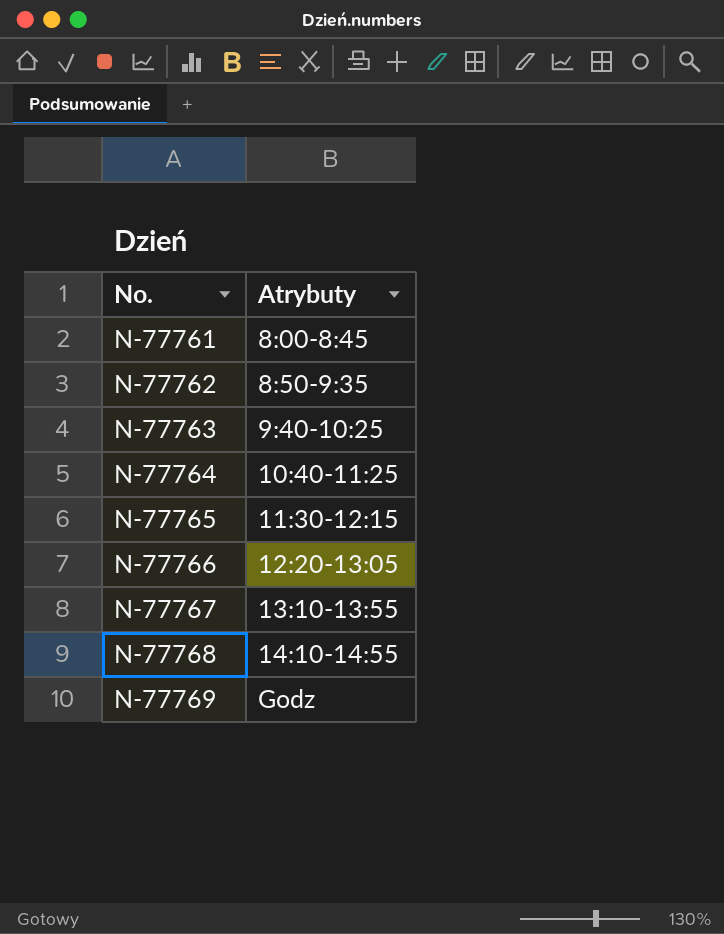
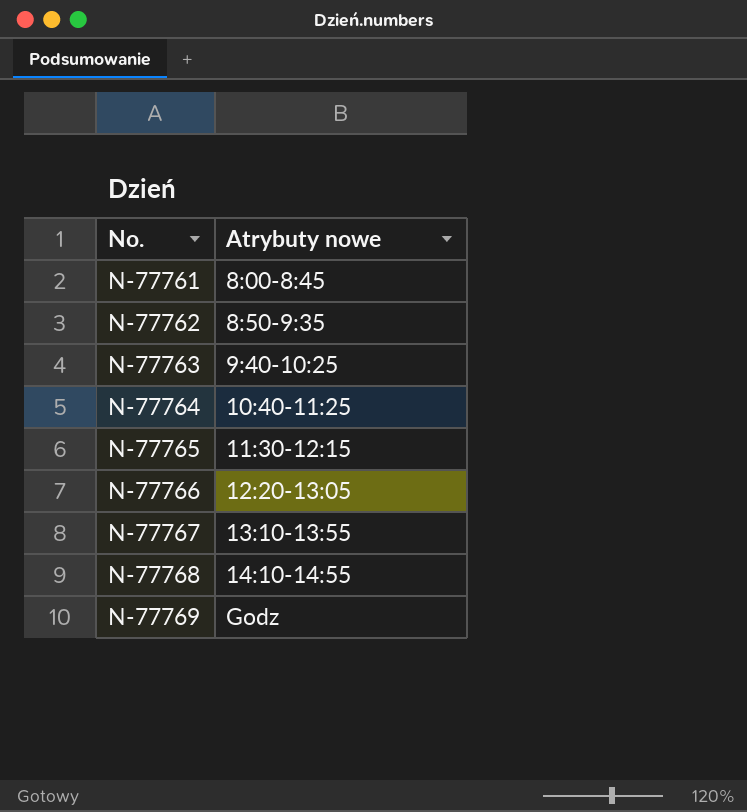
column name: Atrybuty -> Atrybuty nowe

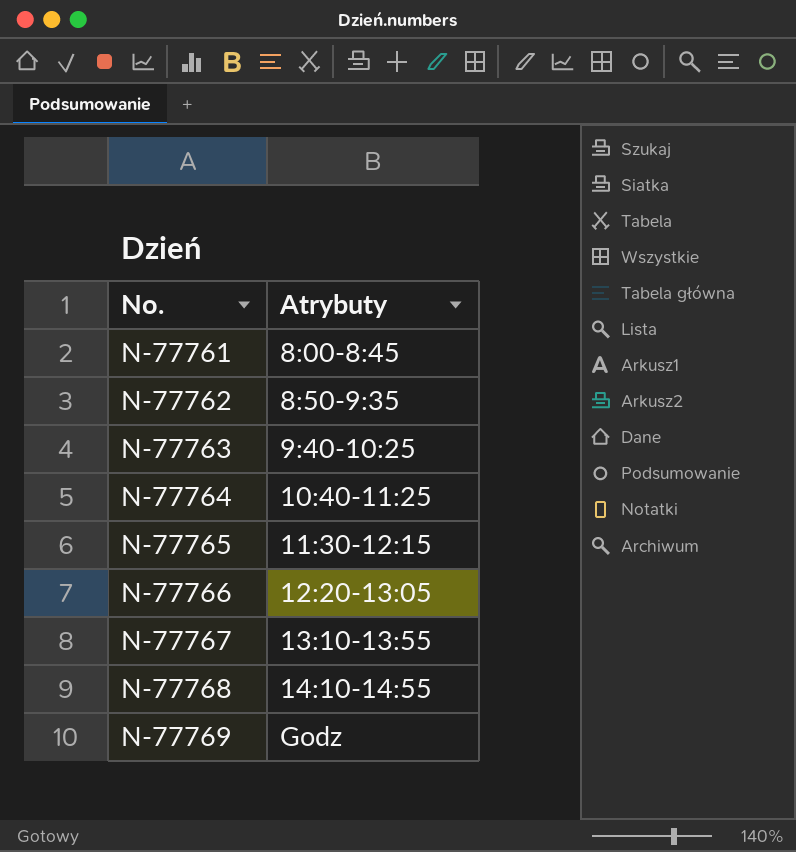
column name: Atrybuty nowe -> Atrybuty

